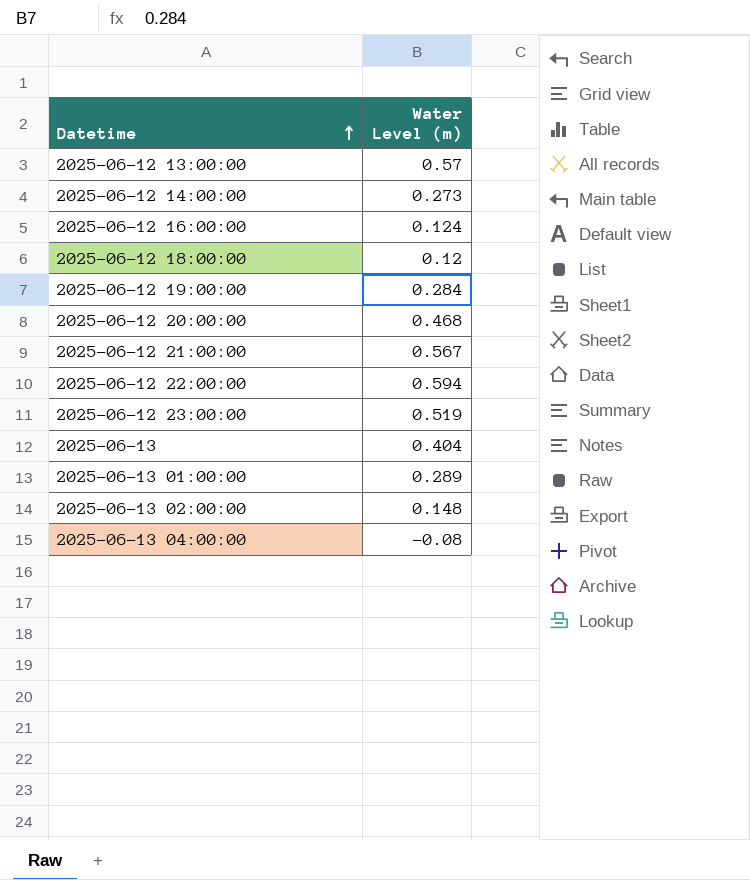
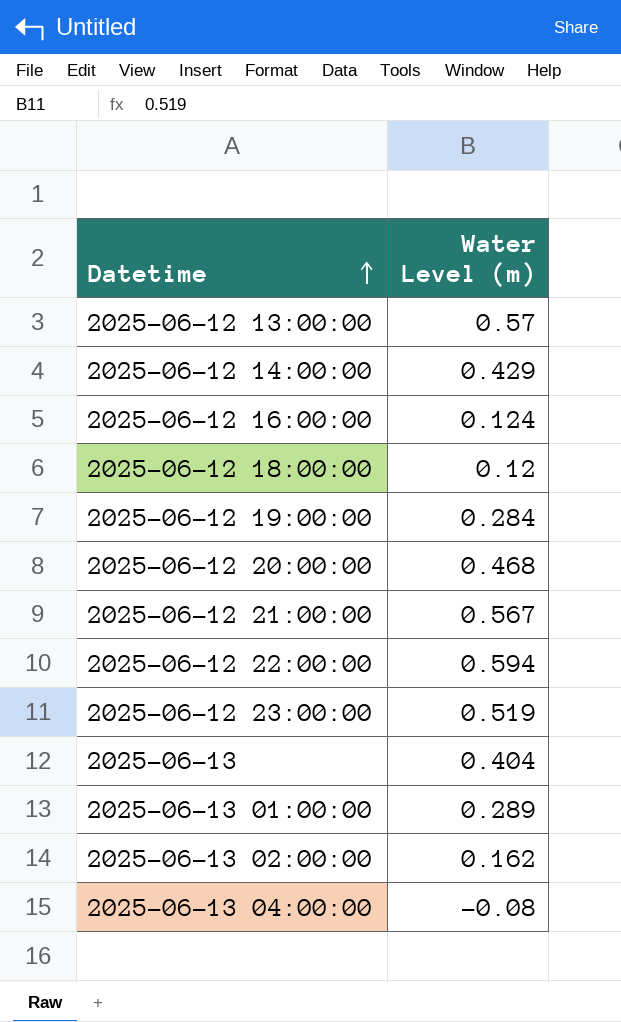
2025-06-12 14:00:00 | Water Level (m): 0.273 -> 0.429
2025-06-13 02:00:00 | Water Level (m): 0.148 -> 0.162

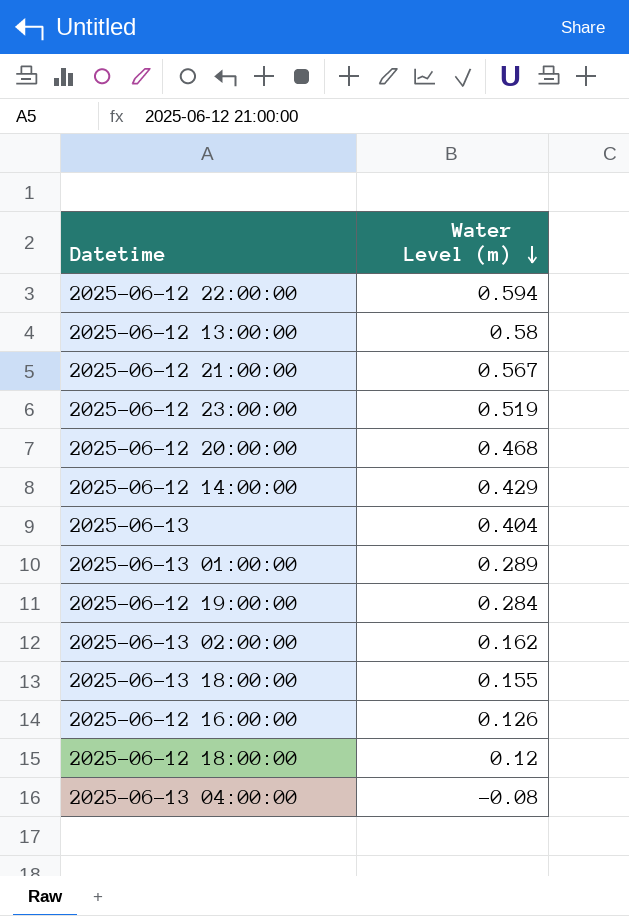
row order: Datetime ascending -> Water Level (m) descending
2025-06-12 13:00:00 | Water Level (m): 0.57 -> 0.58
row 2025-06-13 18:00:00: none -> 0.155
2025-06-12 16:00:00 | Water Level (m): 0.124 -> 0.126

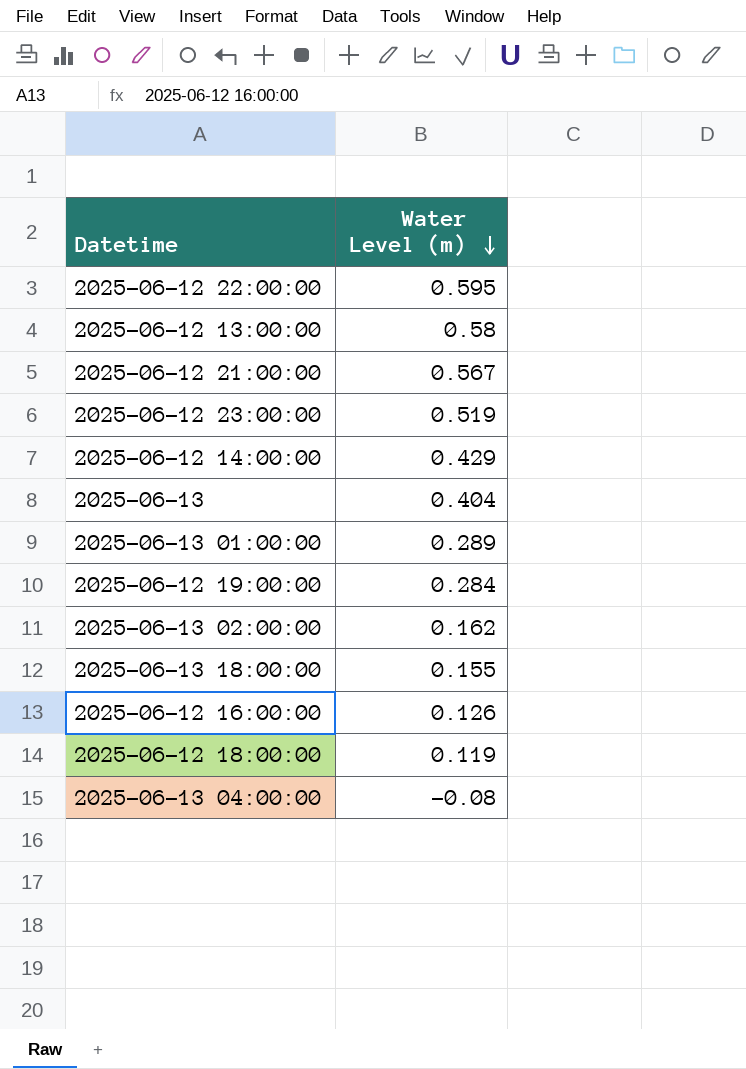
row 2025-06-12 20:00:00: 0.468 -> none
2025-06-12 22:00:00 | Water Level (m): 0.594 -> 0.595
2025-06-12 18:00:00 | Water Level (m): 0.12 -> 0.119

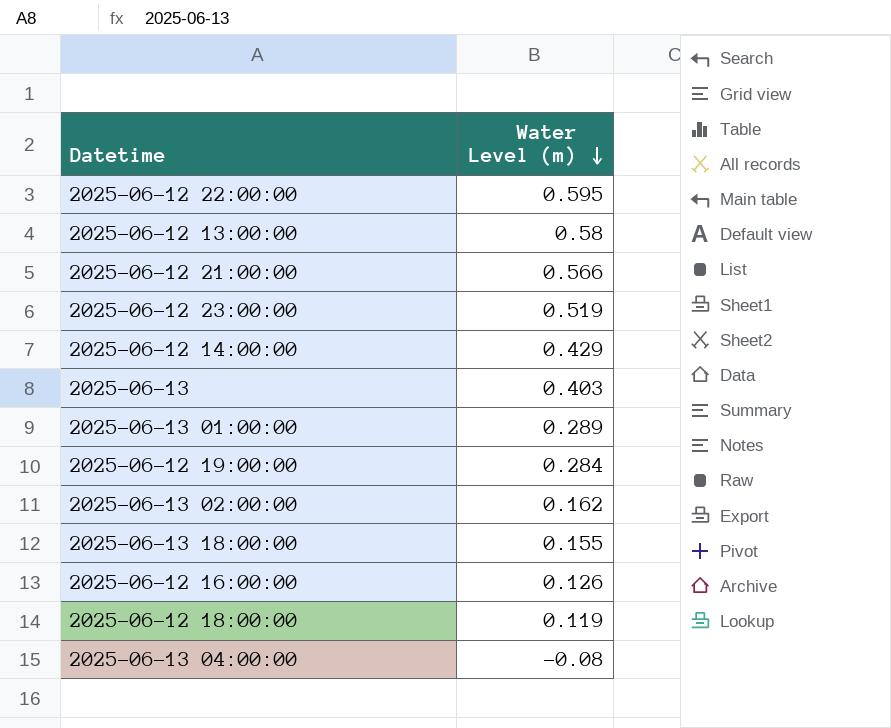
2025-06-12 21:00:00 | Water Level (m): 0.567 -> 0.566
2025-06-13 | Water Level (m): 0.404 -> 0.403

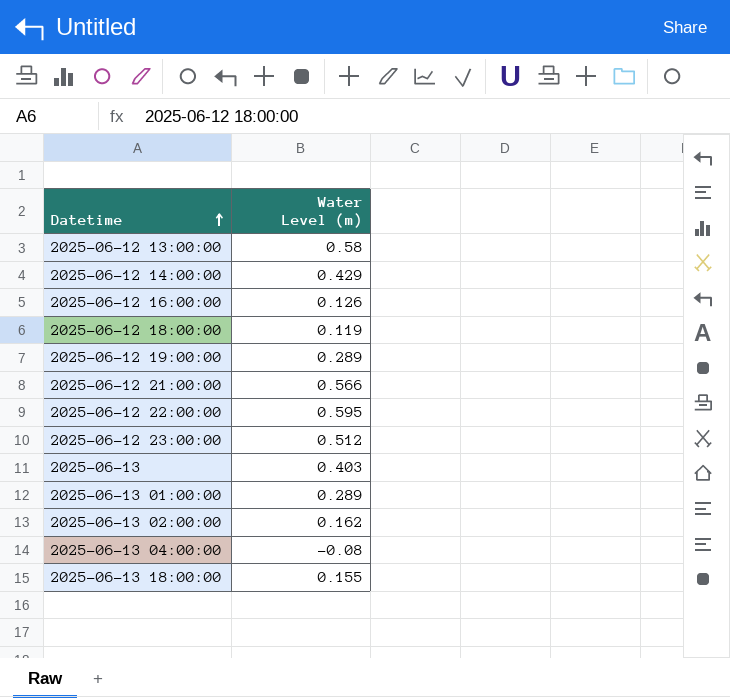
row order: Water Level (m) descending -> Datetime ascending
2025-06-12 19:00:00 | Water Level (m): 0.284 -> 0.289
2025-06-12 23:00:00 | Water Level (m): 0.519 -> 0.512

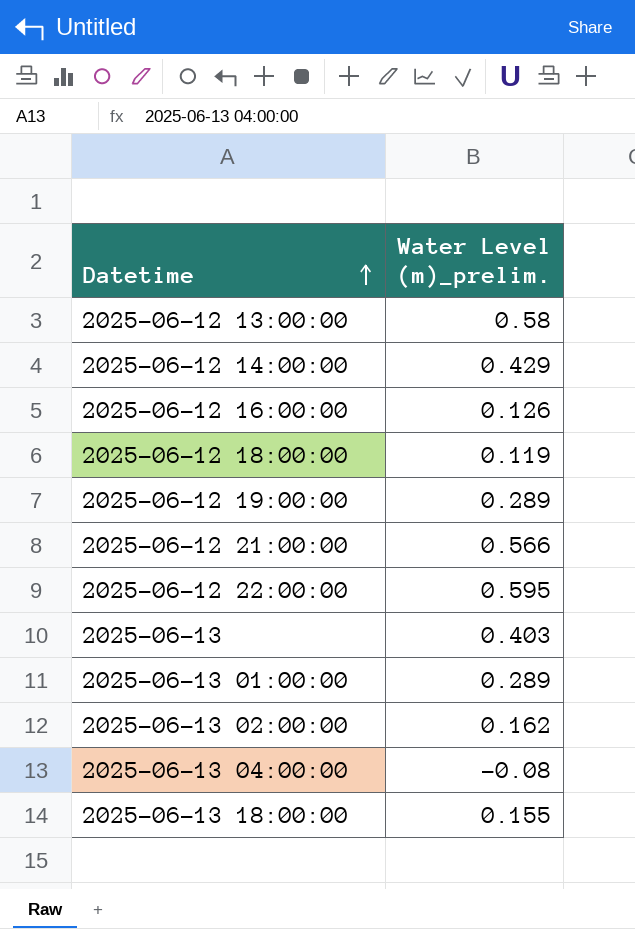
column name: Water Level (m) -> Water Level (m)_prelim.
row 2025-06-12 23:00:00: 0.512 -> none

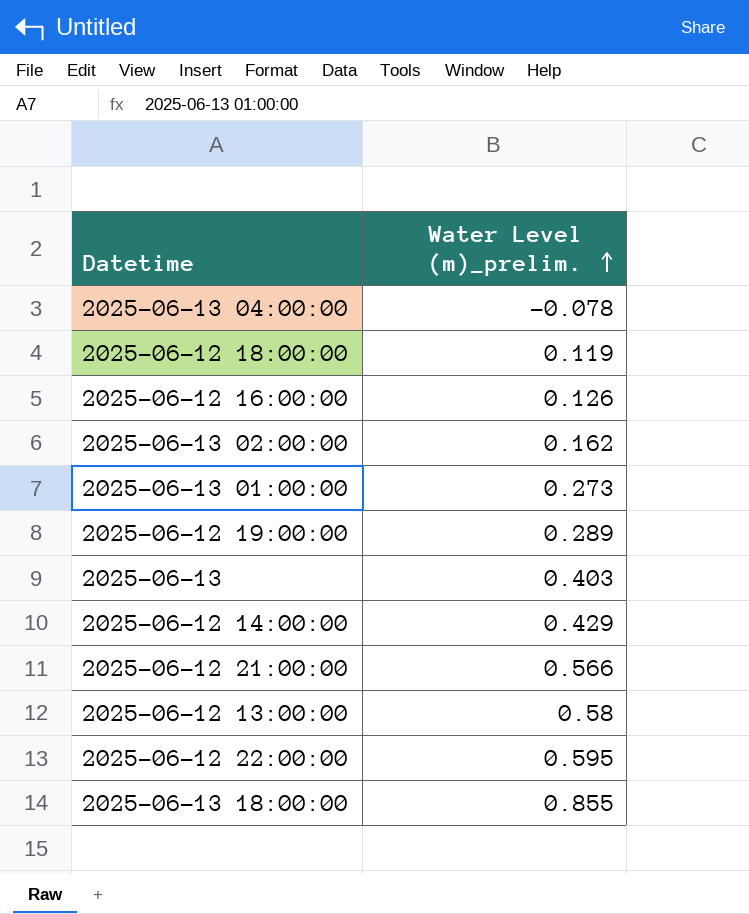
row order: Datetime ascending -> Water Level (m)_prelim. ascending
2025-06-13 04:00:00 | Water Level (m)_prelim.: -0.08 -> -0.078
2025-06-13 01:00:00 | Water Level (m)_prelim.: 0.289 -> 0.273
2025-06-13 18:00:00 | Water Level (m)_prelim.: 0.155 -> 0.855

